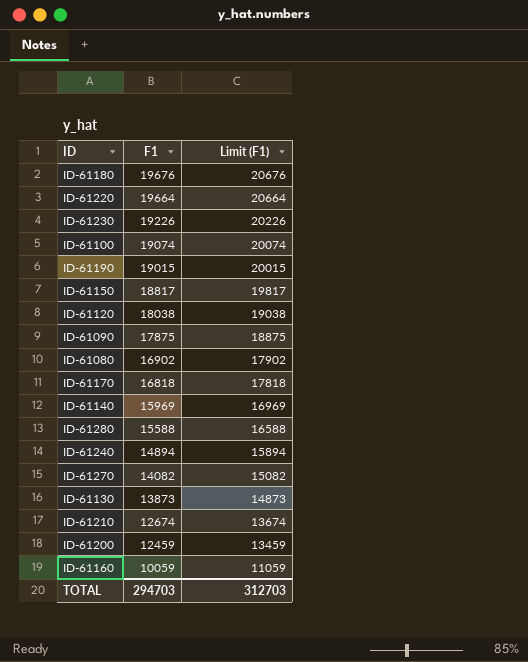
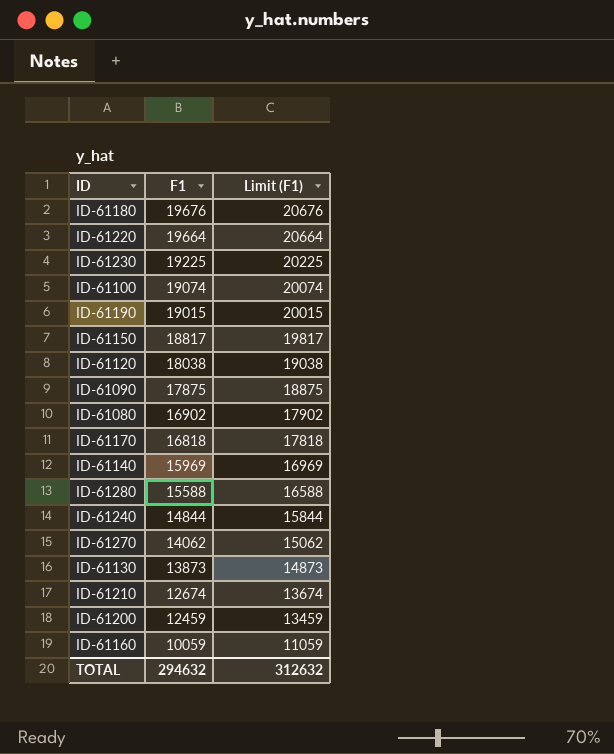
ID-61230 | F1: 19226 -> 19225
ID-61230 | Limit (F1): 20226 -> 20225
ID-61240 | F1: 14894 -> 14844
ID-61240 | Limit (F1): 15894 -> 15844
ID-61270 | F1: 14082 -> 14062
ID-61270 | Limit (F1): 15082 -> 15062
TOTAL | F1: 294703 -> 294632
TOTAL | Limit (F1): 312703 -> 312632

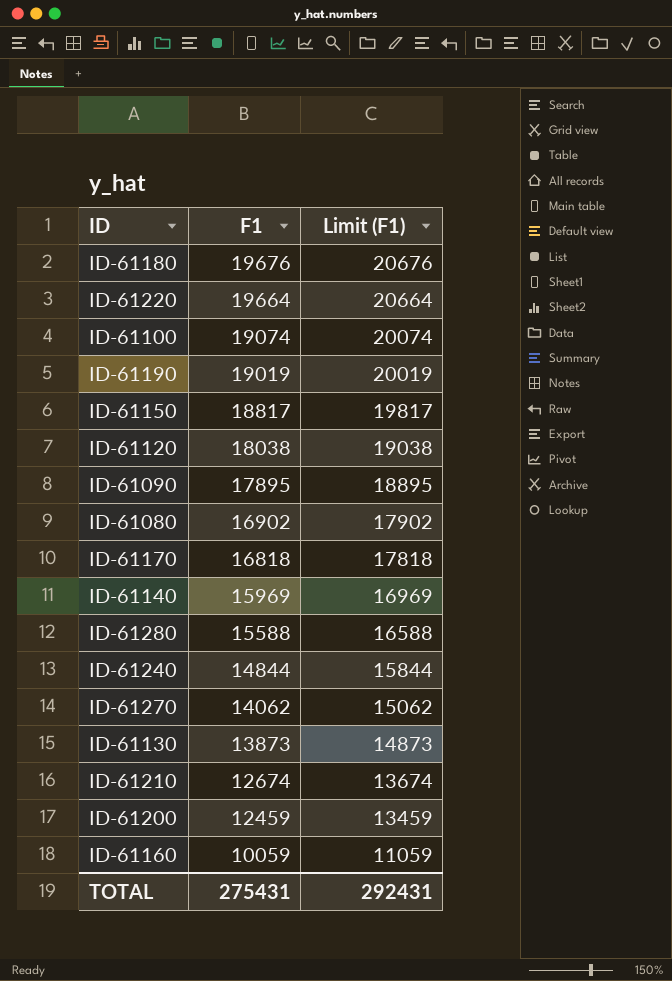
row ID-61230: 19225 | 20225 -> none
ID-61190 | F1: 19015 -> 19019
ID-61190 | Limit (F1): 20015 -> 20019
ID-61090 | F1: 17875 -> 17895
ID-61090 | Limit (F1): 18875 -> 18895
TOTAL | F1: 294632 -> 275431
TOTAL | Limit (F1): 312632 -> 292431

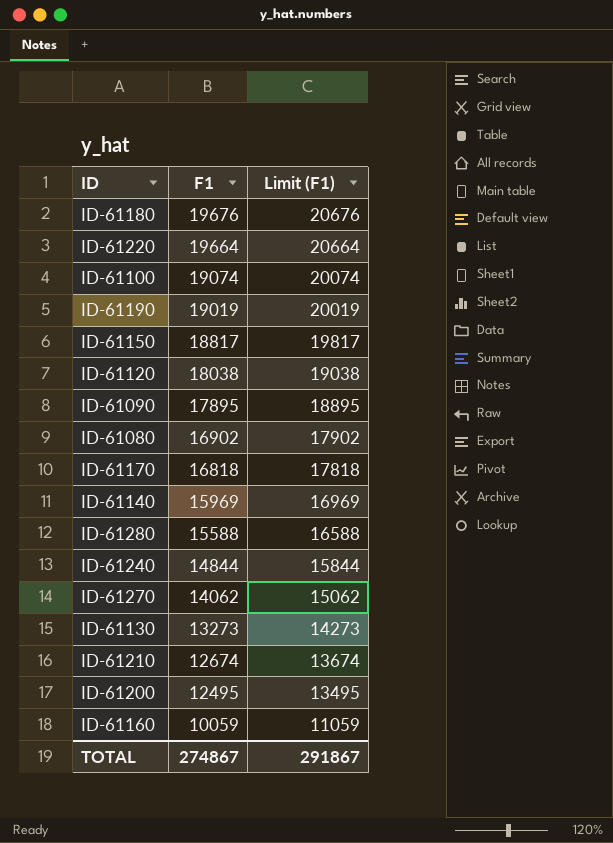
ID-61130 | F1: 13873 -> 13273
ID-61130 | Limit (F1): 14873 -> 14273
ID-61200 | F1: 12459 -> 12495
ID-61200 | Limit (F1): 13459 -> 13495
TOTAL | F1: 275431 -> 274867
TOTAL | Limit (F1): 292431 -> 291867

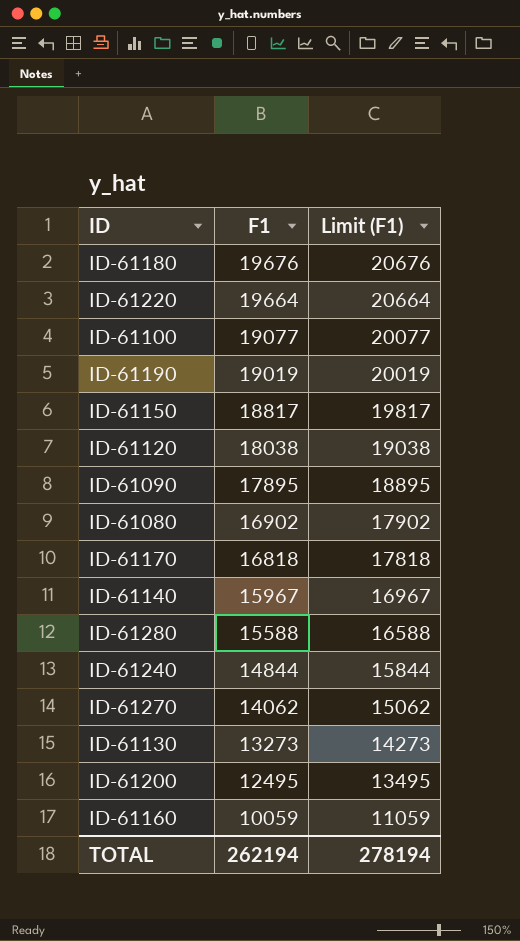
row ID-61210: 12674 | 13674 -> none
ID-61100 | F1: 19074 -> 19077
ID-61100 | Limit (F1): 20074 -> 20077
ID-61140 | F1: 15969 -> 15967
ID-61140 | Limit (F1): 16969 -> 16967
TOTAL | F1: 274867 -> 262194
TOTAL | Limit (F1): 291867 -> 278194

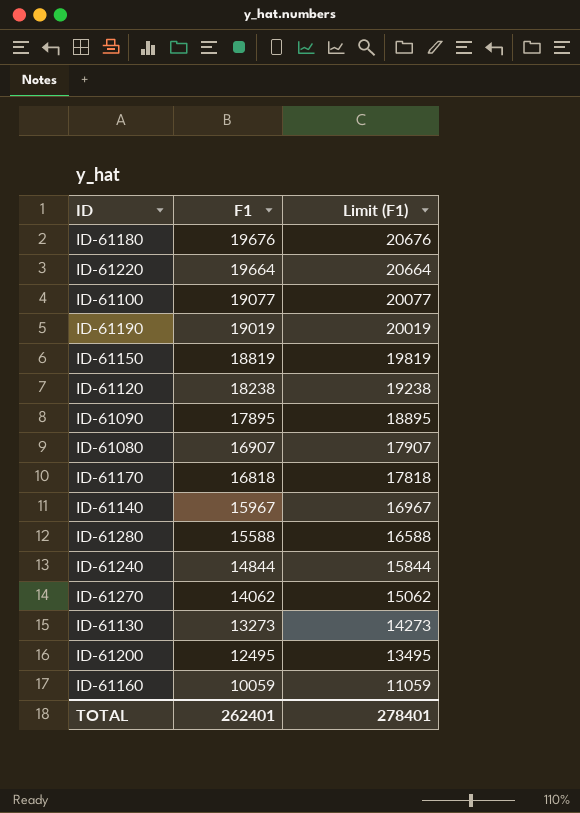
ID-61150 | F1: 18817 -> 18819
ID-61150 | Limit (F1): 19817 -> 19819
ID-61120 | F1: 18038 -> 18238
ID-61120 | Limit (F1): 19038 -> 19238
ID-61080 | F1: 16902 -> 16907
ID-61080 | Limit (F1): 17902 -> 17907
TOTAL | F1: 262194 -> 262401
TOTAL | Limit (F1): 278194 -> 278401

